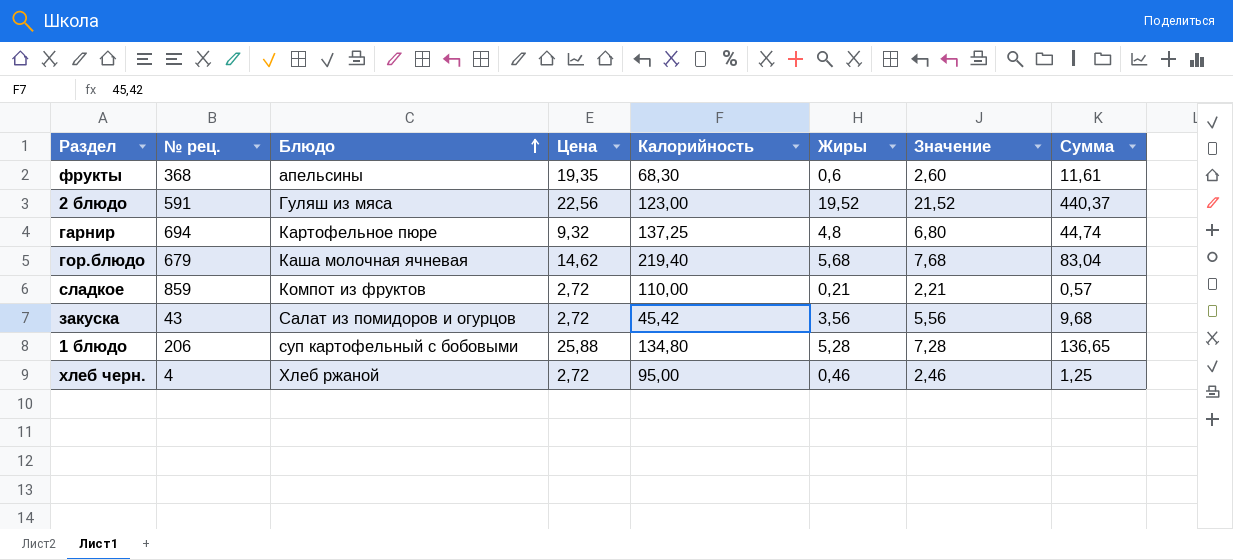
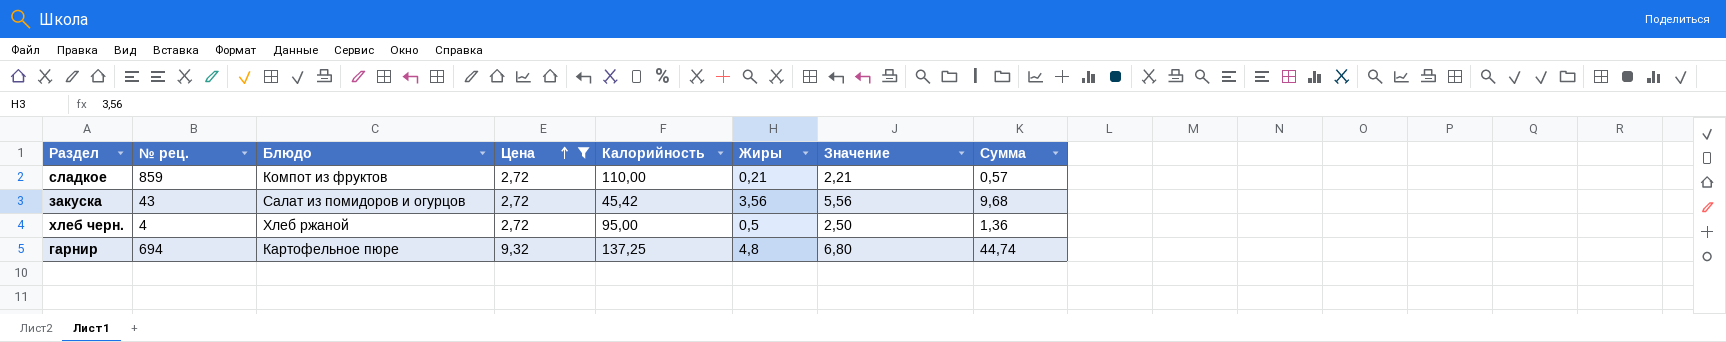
filter: none -> Цена <= 9,32
row order: Блюдо ascending -> Цена ascending
хлеб черн. | Жиры: 0,46 -> 0,5
хлеб черн. | Значение: 2,46 -> 2,50
хлеб черн. | Сумма: 1,25 -> 1,36

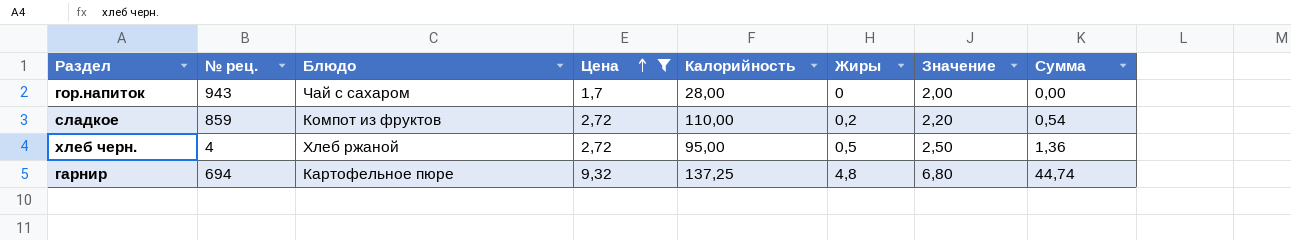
row закуска: 43 | Салат из помидоров и огурцов | 2,72 | 45,42 | 3,56 | 5,56 | 9,68 -> none
row гор.напиток: none -> 943 | Чай с сахаром | 1,7 | 28,00 | 0 | 2,00 | 0,00
сладкое | Жиры: 0,21 -> 0,2
сладкое | Значение: 2,21 -> 2,20
сладкое | Сумма: 0,57 -> 0,54

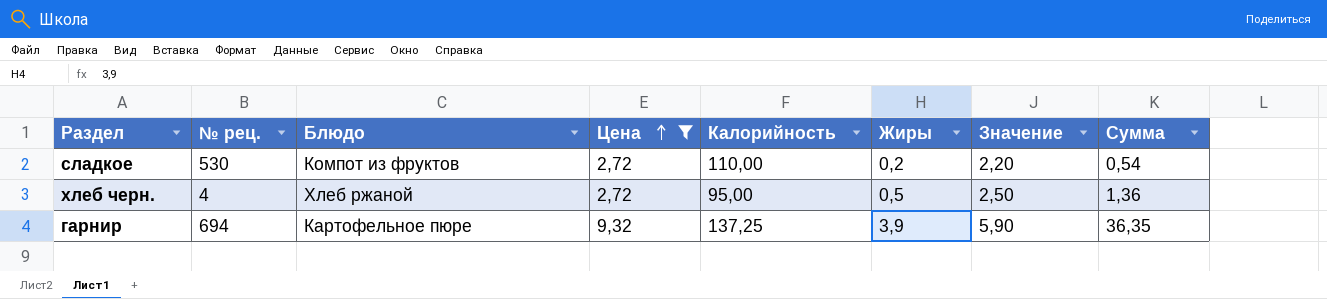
row гор.напиток: 943 | Чай с сахаром | 1,7 | 28,00 | 0 | 2,00 | 0,00 -> none
сладкое | № рец.: 859 -> 530
гарнир | Жиры: 4,8 -> 3,9
гарнир | Значение: 6,80 -> 5,90
гарнир | Сумма: 44,74 -> 36,35

